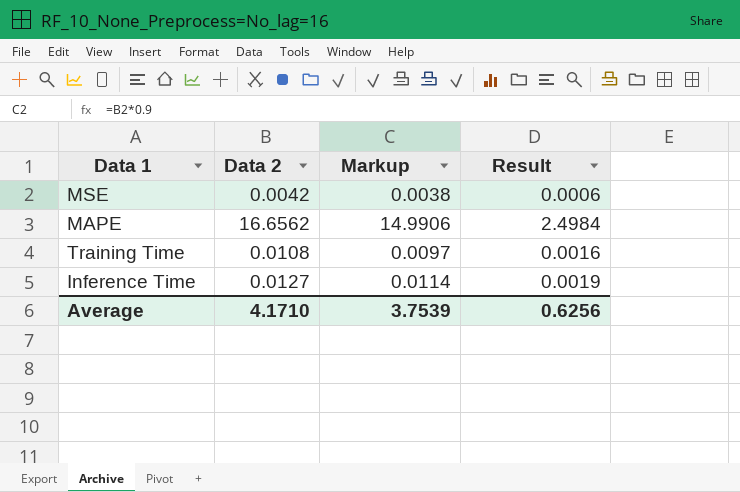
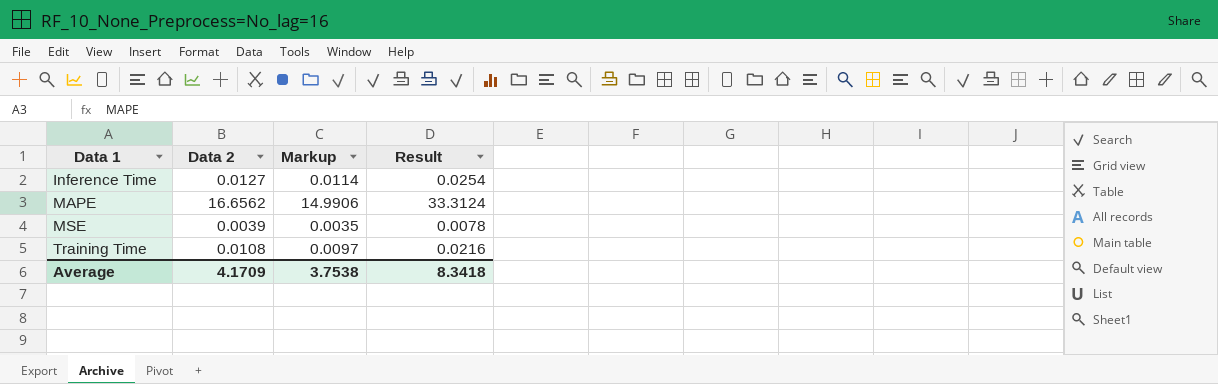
row order: none -> Data 1 ascending
column Result | formula: [Data 2] * 0.15 -> [Data 2] * 2
MSE | Data 2: 0.0042 -> 0.0039
MSE | Markup: 0.0038 -> 0.0035
Average | Data 2: 4.1710 -> 4.1709
Average | Markup: 3.7539 -> 3.7538
Average | Result: 0.6256 -> 8.3418

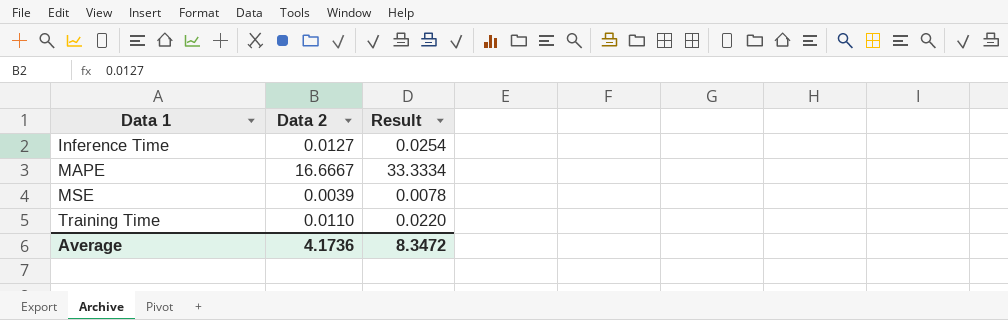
column Markup | formula: [Data 2] * 0.9 -> none
MAPE | Data 2: 16.6562 -> 16.6667
MAPE | Result: 33.3124 -> 33.3334
Training Time | Data 2: 0.0108 -> 0.0110
Training Time | Result: 0.0216 -> 0.0220
Average | Data 2: 4.1709 -> 4.1736
Average | Result: 8.3418 -> 8.3472

